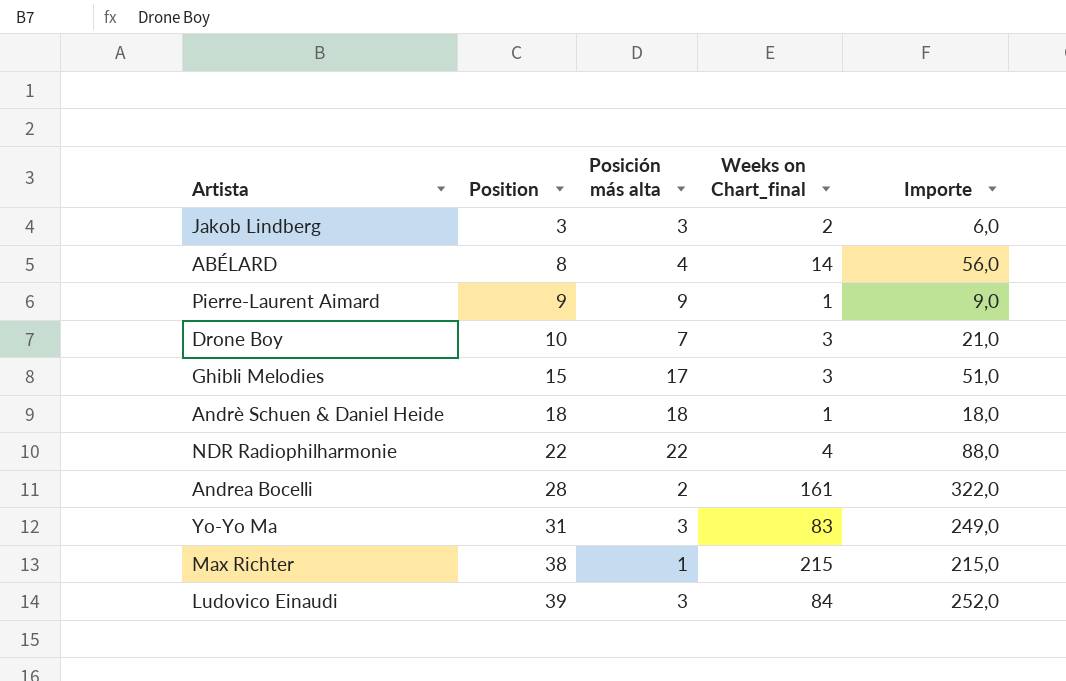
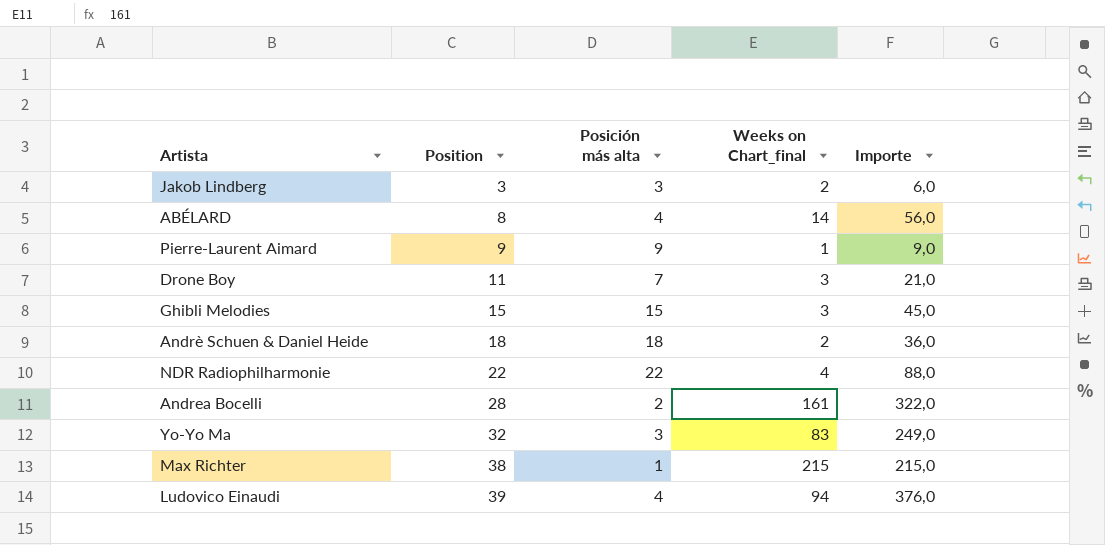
Drone Boy | Position: 10 -> 11
Ghibli Melodies | Posición más alta: 17 -> 15
Ghibli Melodies | Importe: 51,0 -> 45,0
Andrè Schuen & Daniel Heide | Weeks on Chart_final: 1 -> 2
Andrè Schuen & Daniel Heide | Importe: 18,0 -> 36,0
Yo-Yo Ma | Position: 31 -> 32
Ludovico Einaudi | Posición más alta: 3 -> 4
Ludovico Einaudi | Weeks on Chart_final: 84 -> 94
Ludovico Einaudi | Importe: 252,0 -> 376,0

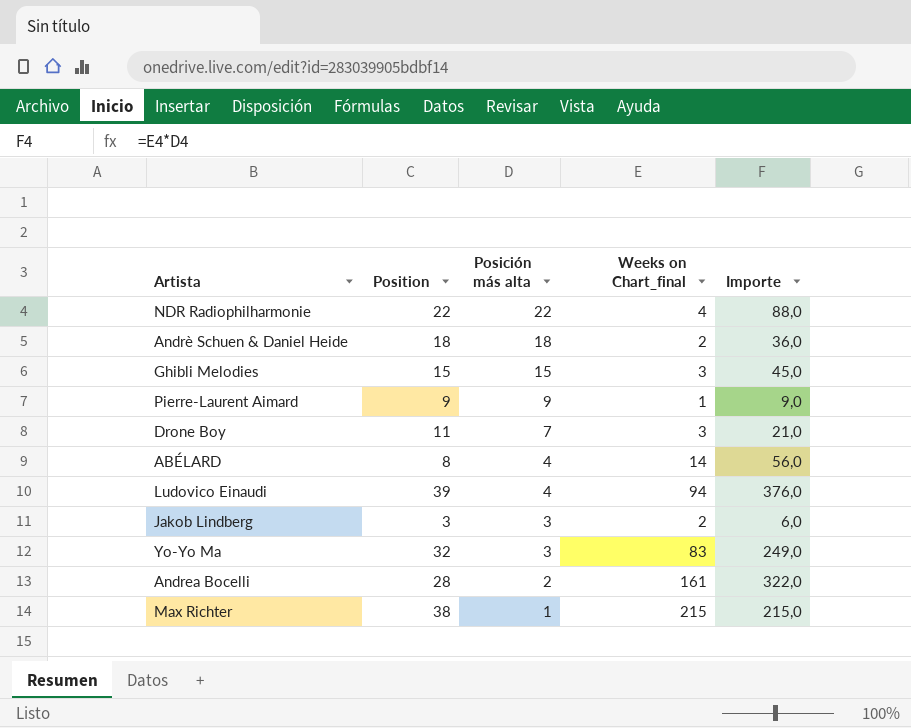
row order: Position ascending -> Posición más alta descending

